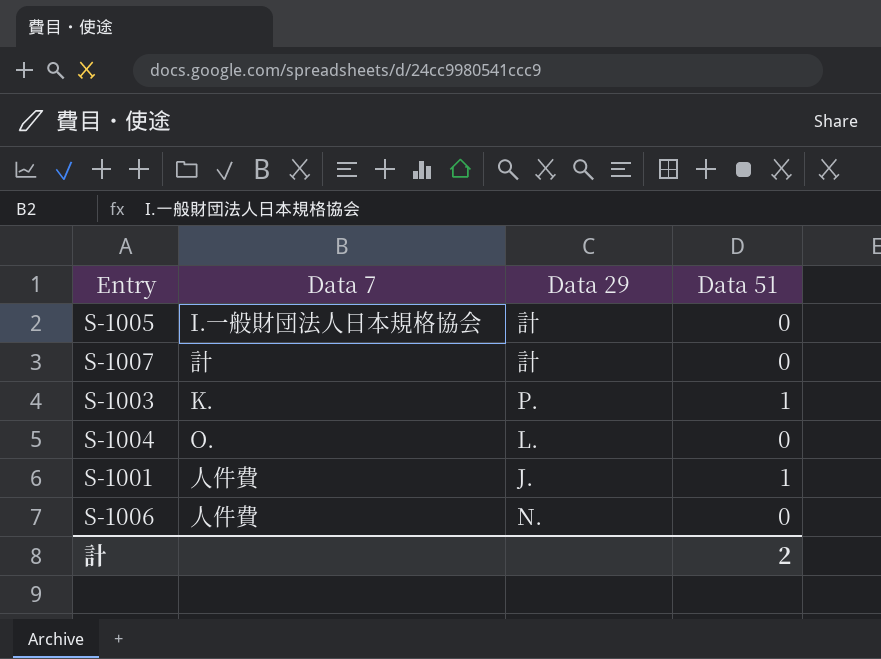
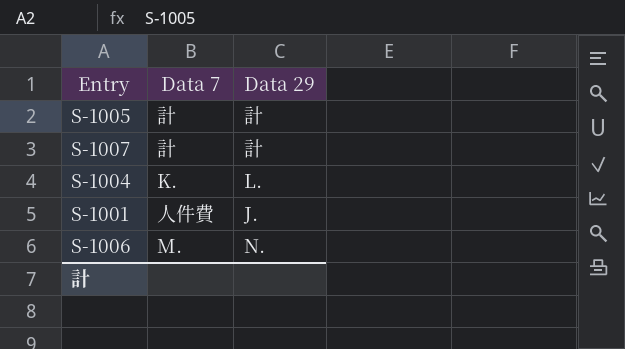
column Data 51 | position: 4 -> none
row S-1003: K. | P. | 1 -> none
S-1005 | Data 7: I.一般財団法人日本規格協会 -> 計
S-1004 | Data 7: O. -> K.
S-1006 | Data 7: 人件費 -> M.

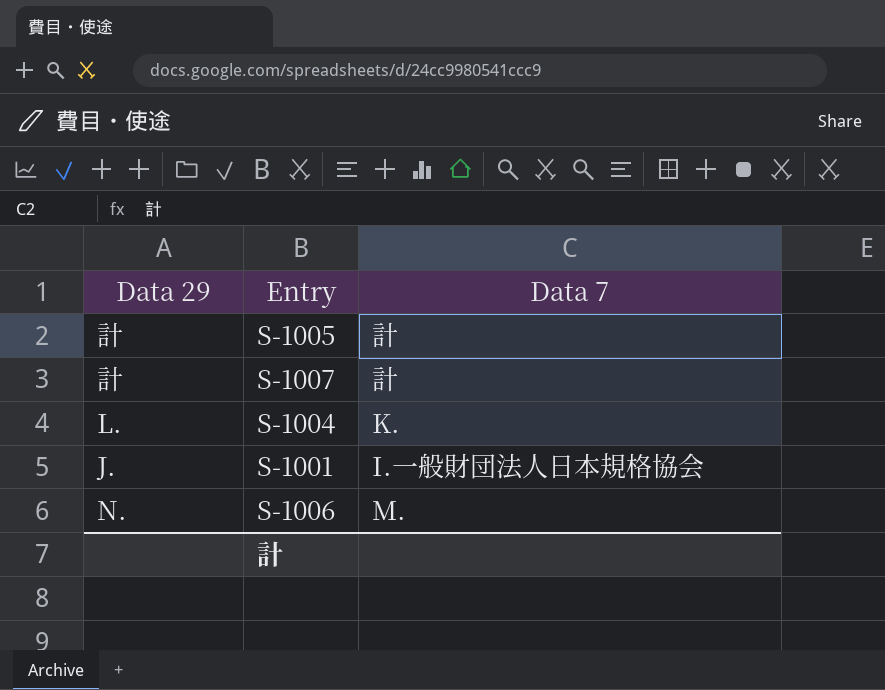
column Data 29 | position: 3 -> 1
S-1001 | Data 7: 人件費 -> I.一般財団法人日本規格協会

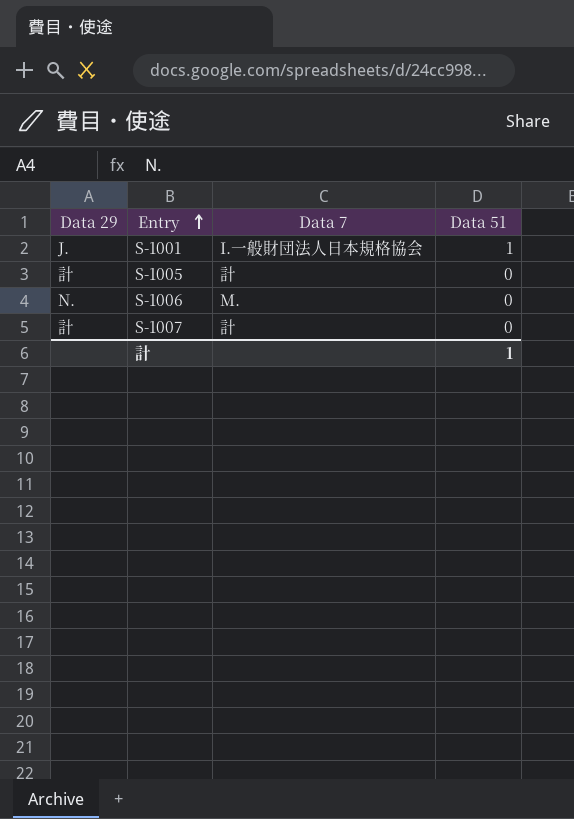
row order: none -> Entry ascending
column Data 51 | position: none -> 4
row S-1004: L. | K. -> none

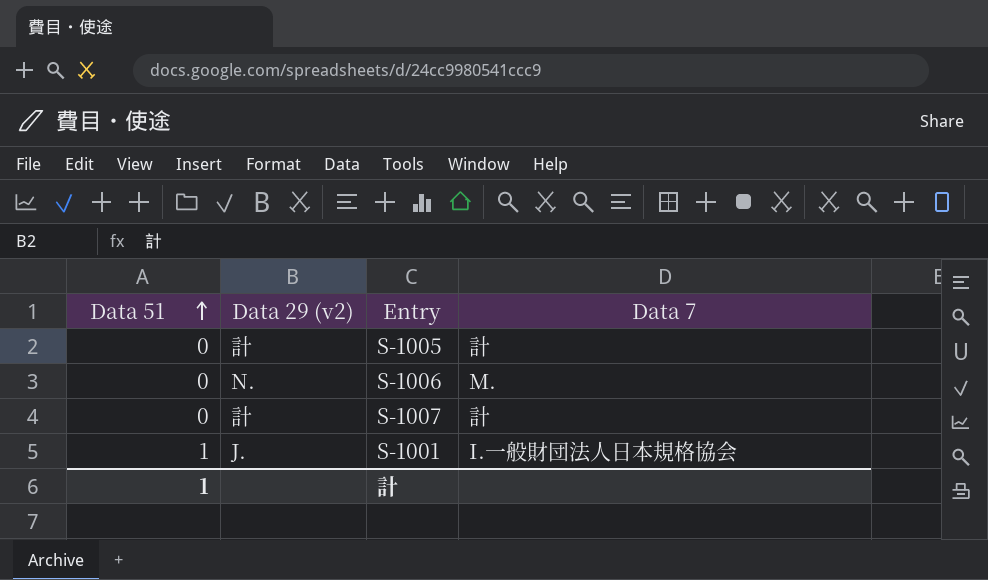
row order: Entry ascending -> Data 51 ascending
column Data 51 | position: 4 -> 1
column name: Data 29 -> Data 29 (v2)

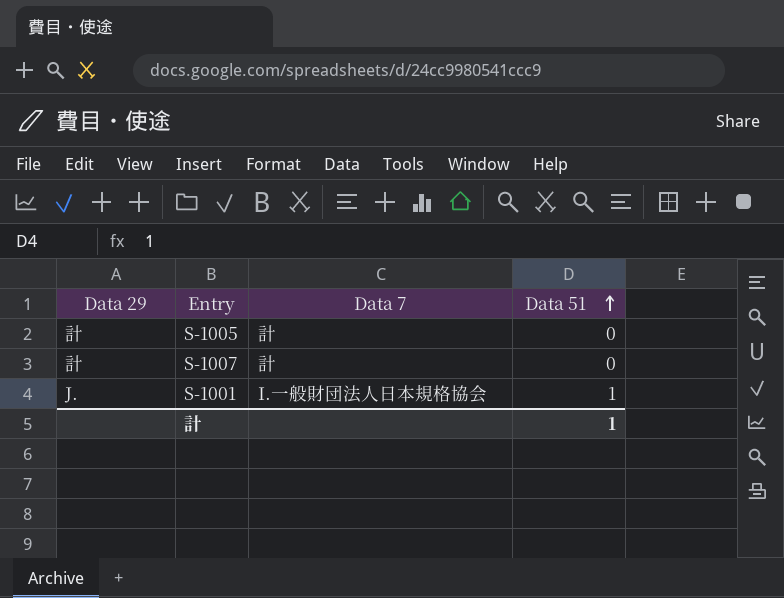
column name: Data 29 (v2) -> Data 29
column Data 51 | position: 1 -> 4
row S-1006: 0 | N. | M. -> none

